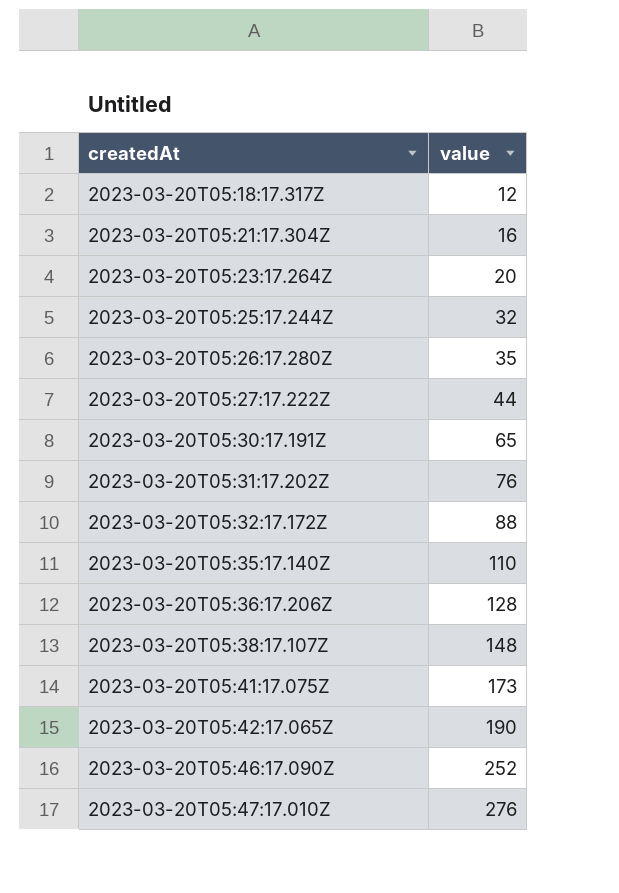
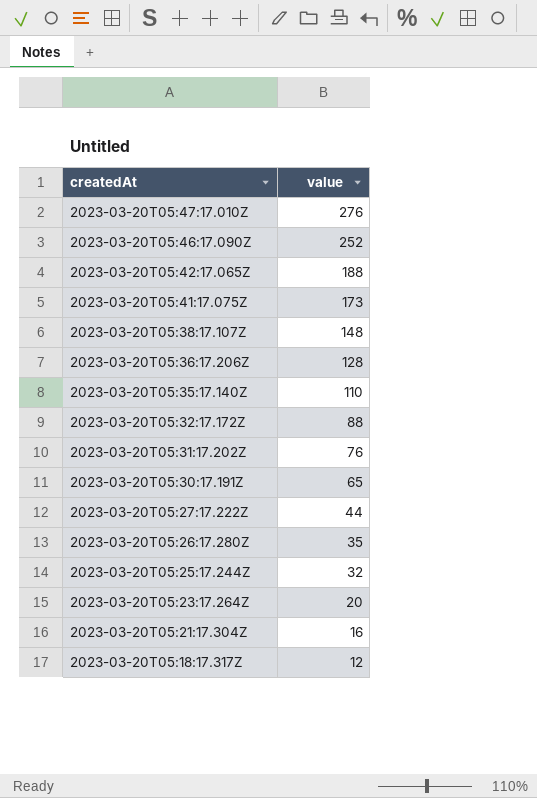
row order: createdAt ascending -> createdAt descending
2023-03-20T05:42:17.065Z | value: 190 -> 188

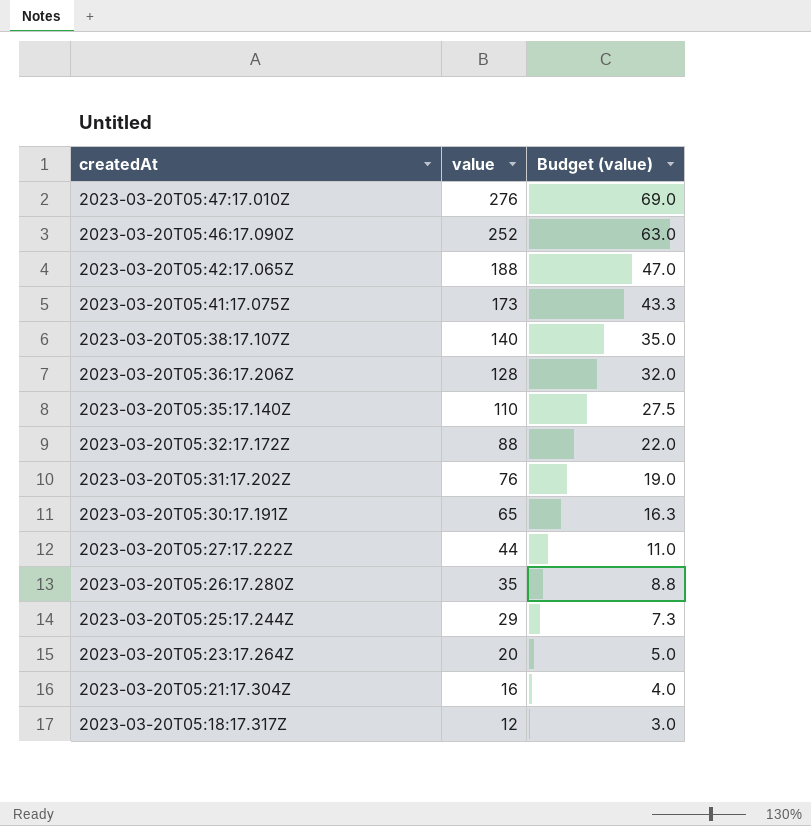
column Budget (value) | formula: none -> [value] * 0.25
2023-03-20T05:38:17.107Z | value: 148 -> 140
2023-03-20T05:25:17.244Z | value: 32 -> 29

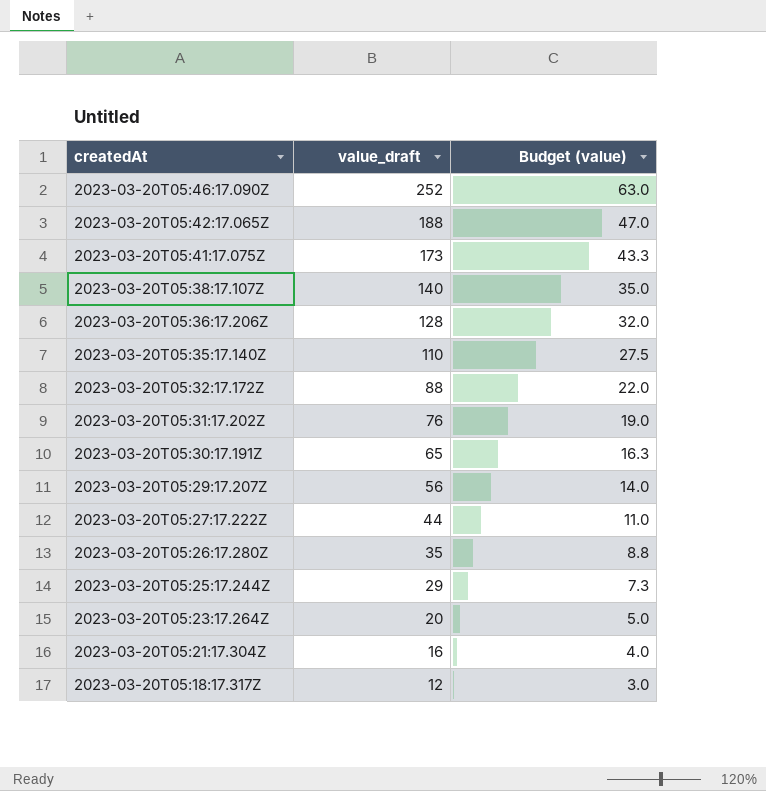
column name: value -> value_draft
row 2023-03-20T05:47:17.010Z: 276 | 69.0 -> none
row 2023-03-20T05:29:17.207Z: none -> 56 | 14.0

